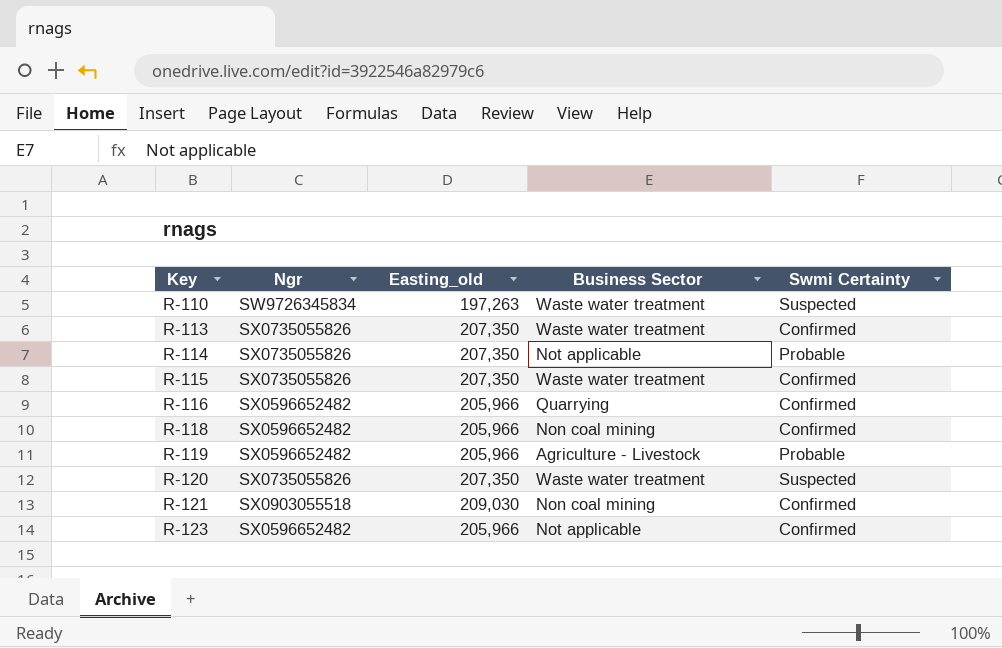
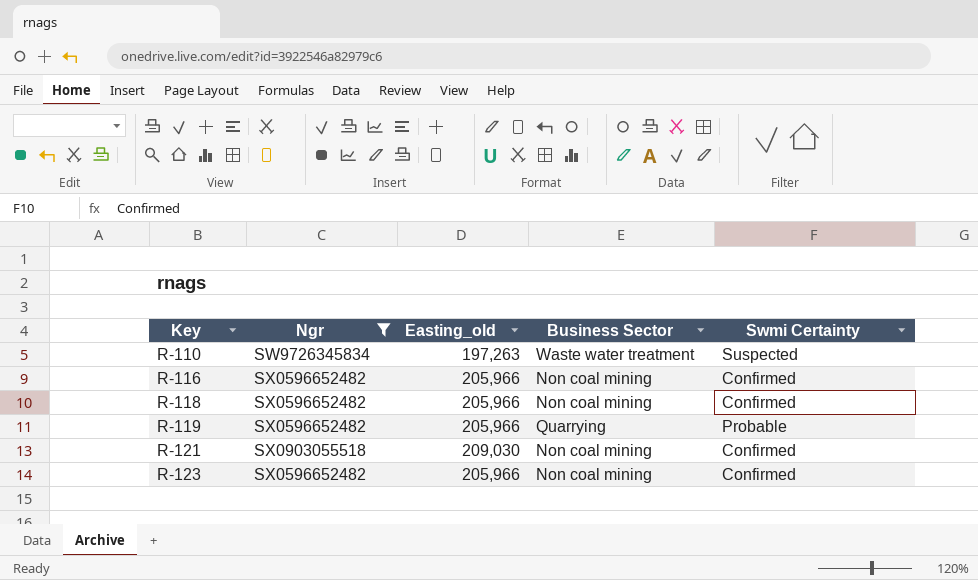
filter: none -> Ngr != SX0735055826
R-116 | Business Sector: Quarrying -> Non coal mining
R-119 | Business Sector: Agriculture - Livestock -> Quarrying
R-123 | Business Sector: Not applicable -> Non coal mining

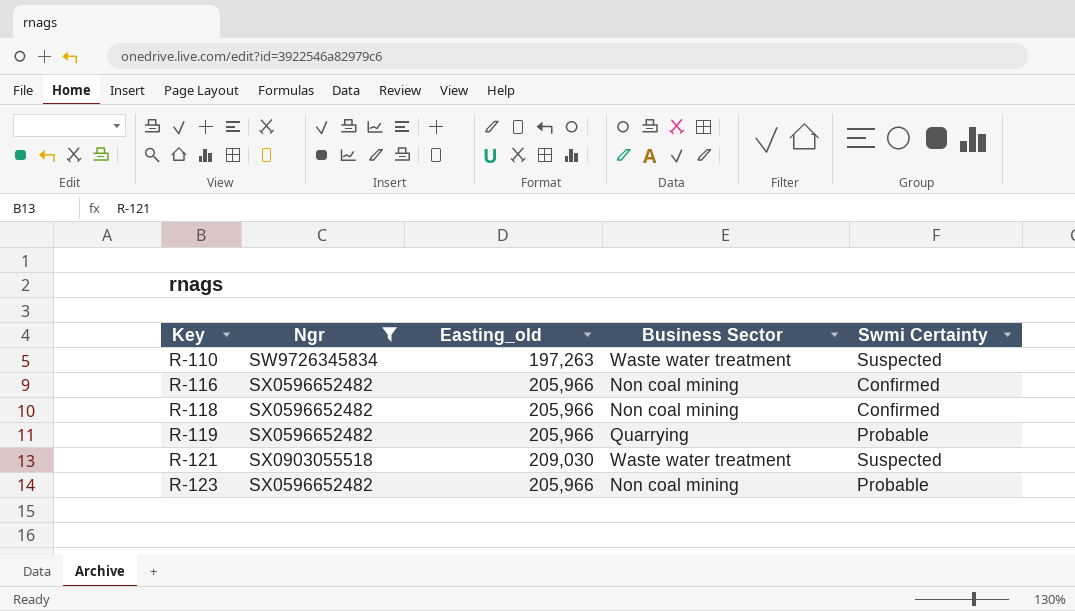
R-121 | Business Sector: Non coal mining -> Waste water treatment
R-121 | Swmi Certainty: Confirmed -> Suspected
R-123 | Swmi Certainty: Confirmed -> Probable

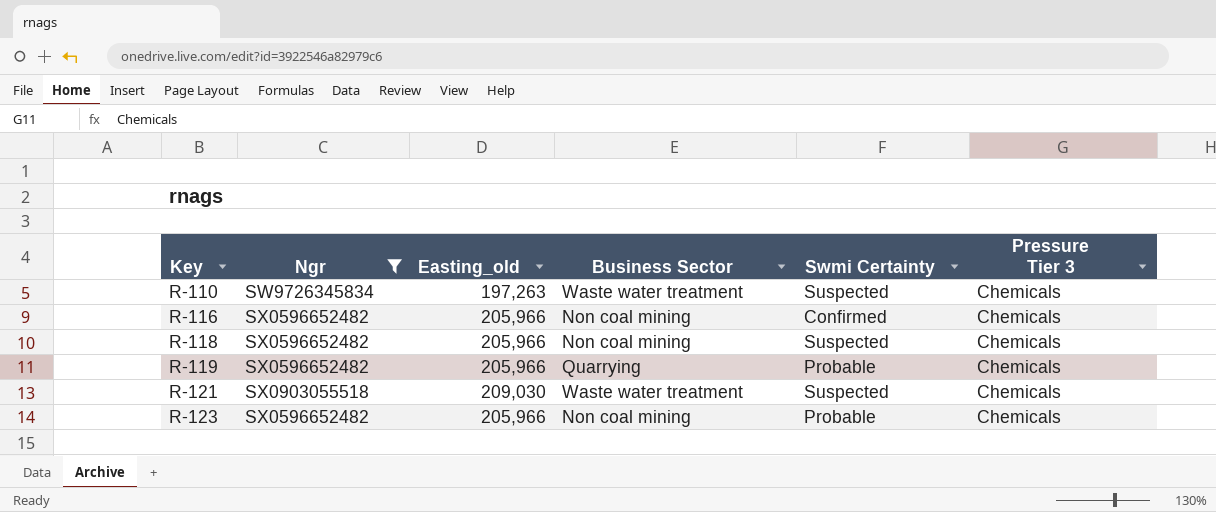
column Pressure Tier 3 | position: none -> 6
R-118 | Swmi Certainty: Confirmed -> Suspected

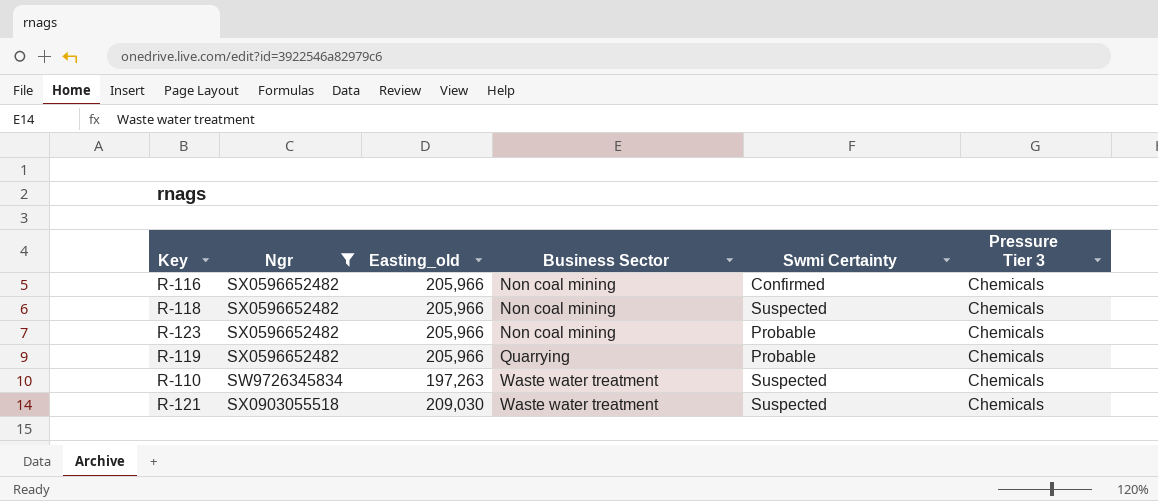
row order: Key ascending -> Business Sector ascending

